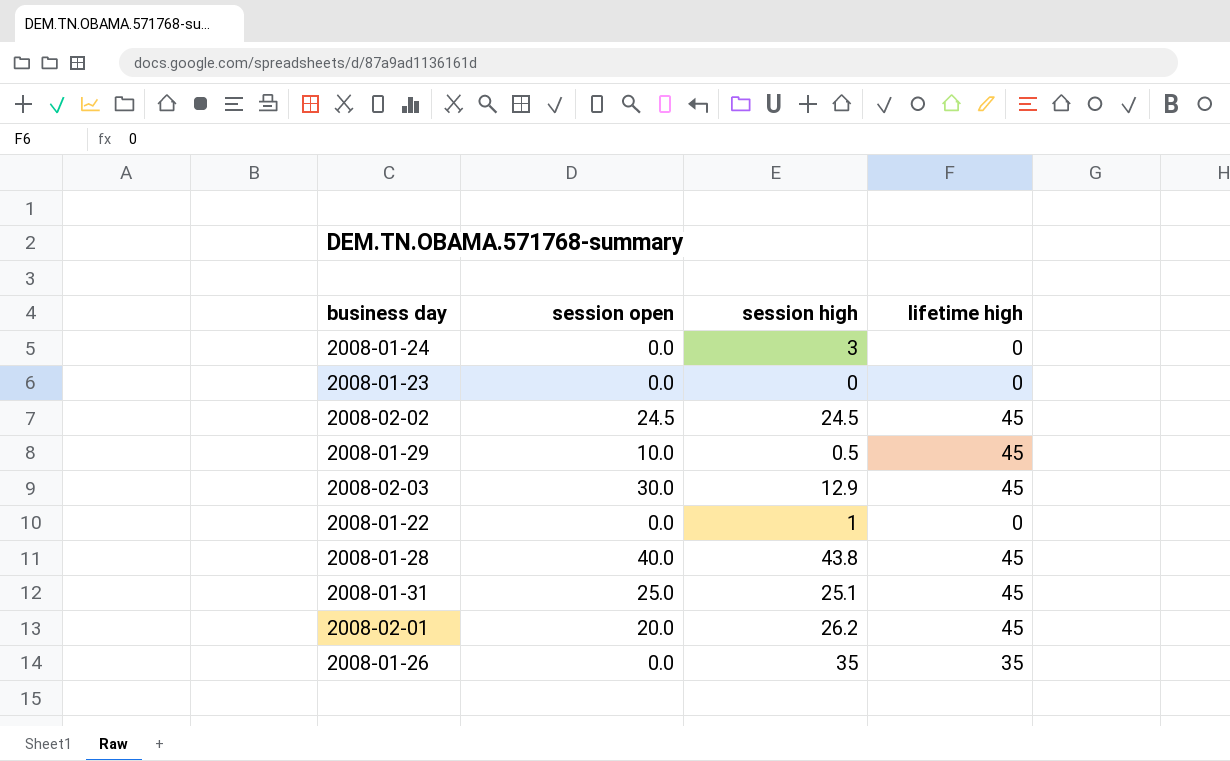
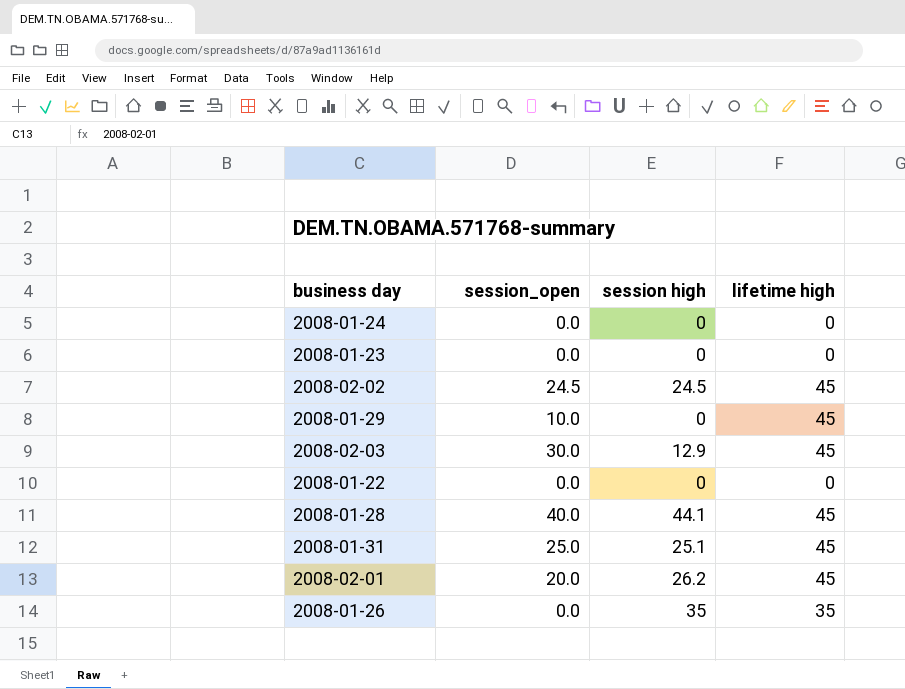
column name: session open -> session_open
2008-01-24 | session high: 3 -> 0
2008-01-29 | session high: 0.5 -> 0
2008-01-22 | session high: 1 -> 0
2008-01-28 | session high: 43.8 -> 44.1

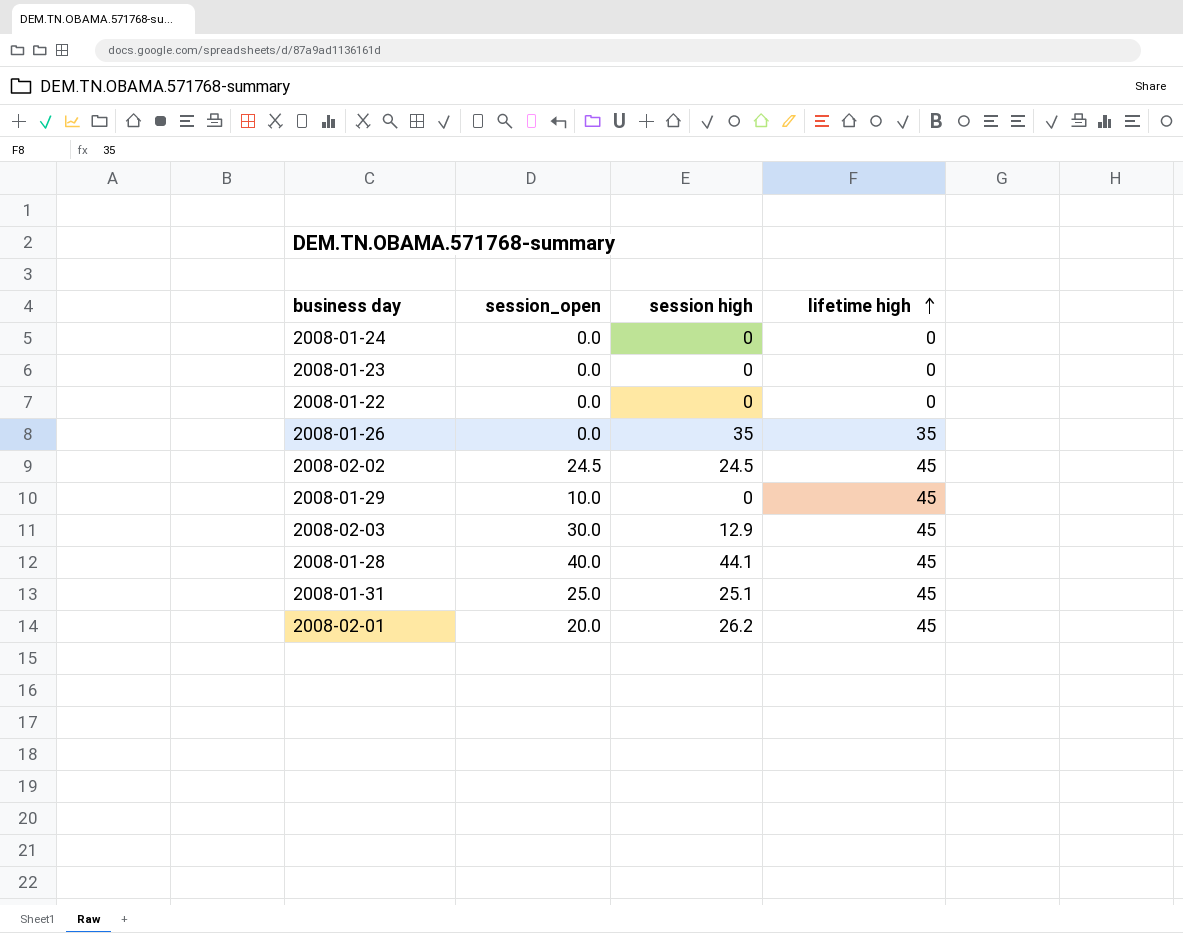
row order: none -> lifetime high ascending

